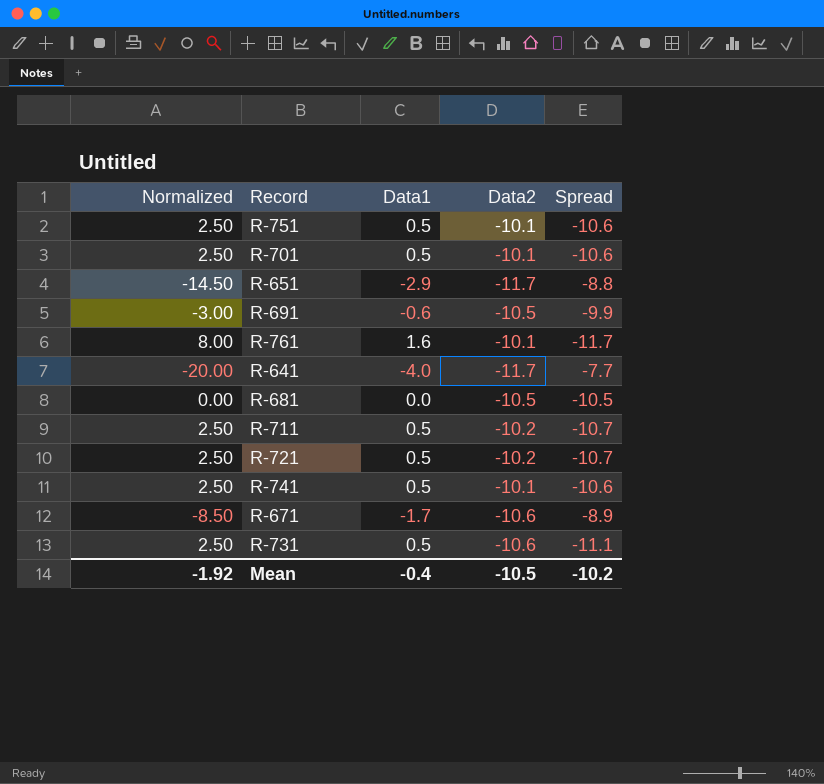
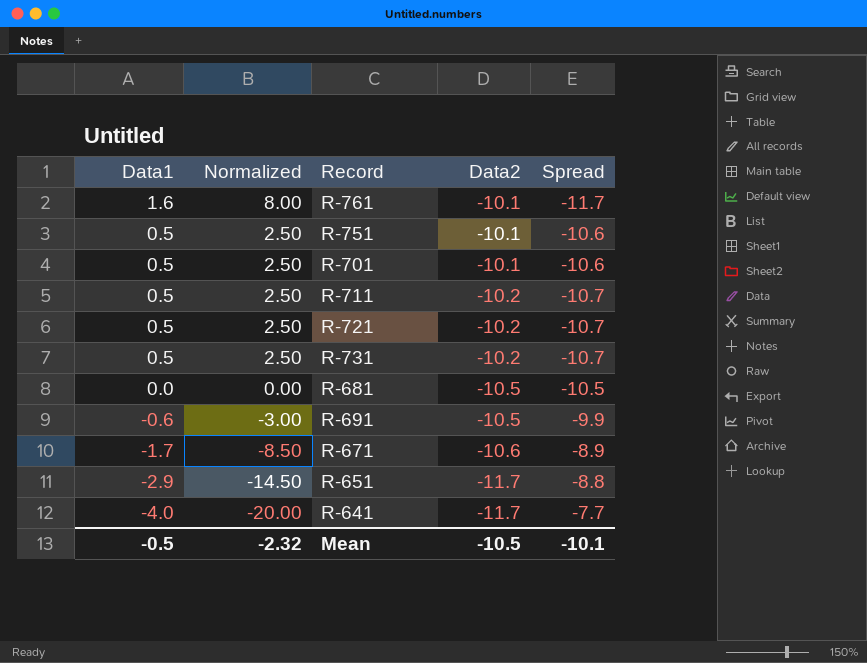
row order: none -> Data1 descending
column Data1 | position: 3 -> 1
row R-741: 2.50 | 0.5 | -10.1 | -10.6 -> none
R-731 | Data2: -10.6 -> -10.2
R-731 | Spread: -11.1 -> -10.7
Mean | Data1: -0.4 -> -0.5
Mean | Normalized: -1.92 -> -2.32
Mean | Spread: -10.2 -> -10.1

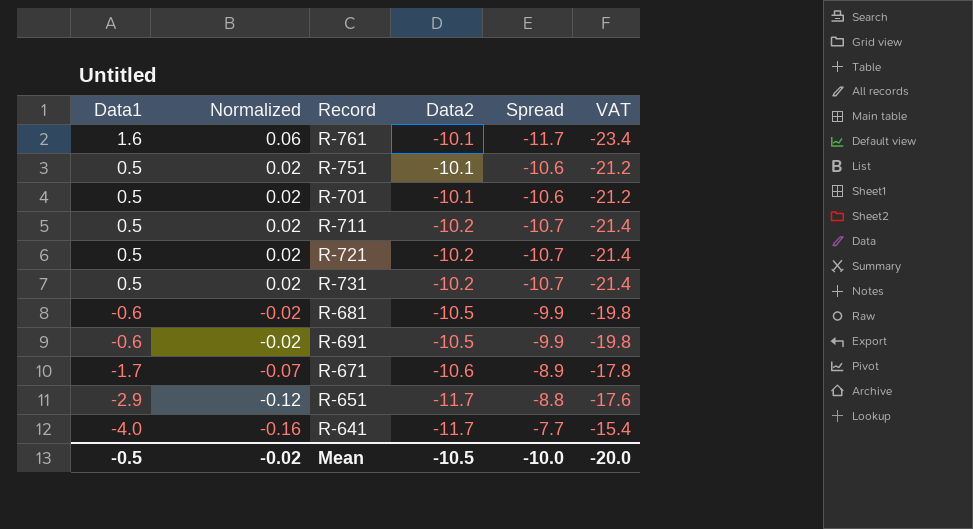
column Normalized | formula: [Data1] * 5 -> [Data1] * 0.04
column VAT | formula: none -> [Spread] * 2
R-681 | Data1: 0.0 -> -0.6
R-681 | Spread: -10.5 -> -9.9
Mean | Normalized: -2.32 -> -0.02
Mean | Spread: -10.1 -> -10.0

